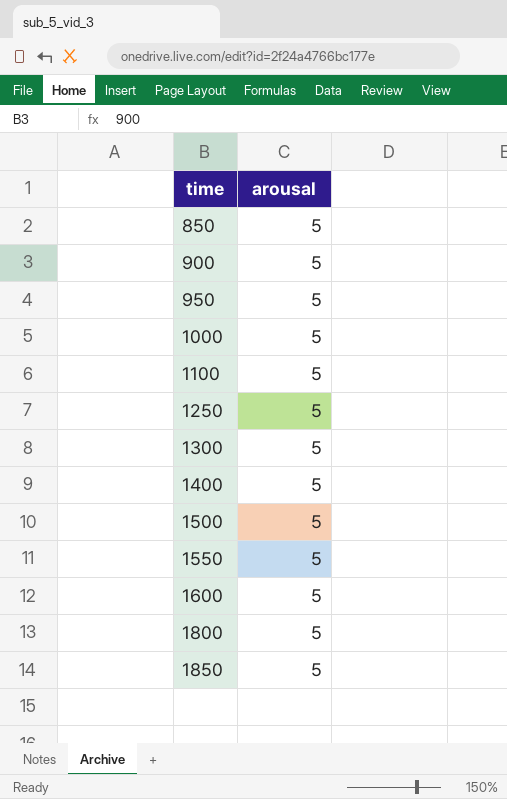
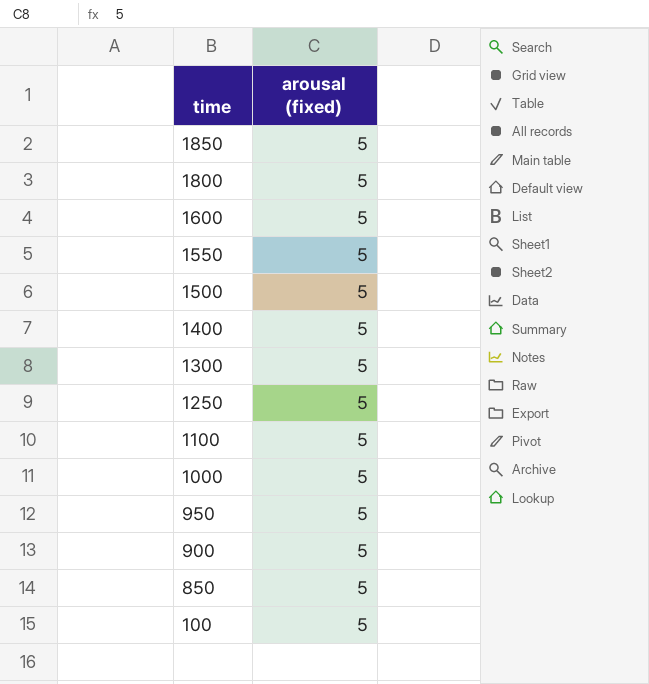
row order: time ascending -> time descending
column name: arousal -> arousal (fixed)
row 100: none -> 5

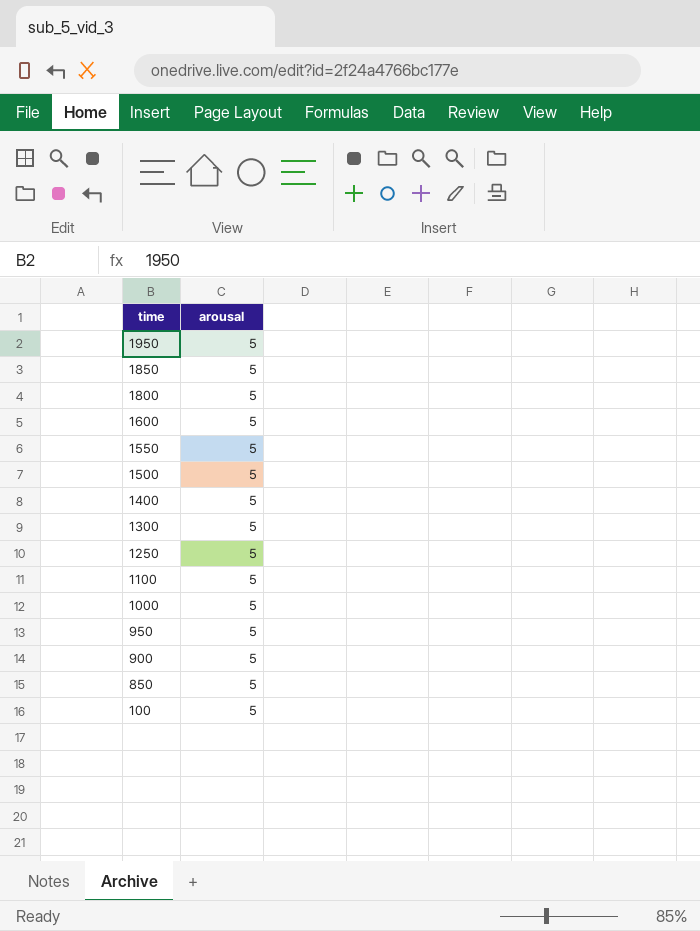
column name: arousal (fixed) -> arousal
row 1950: none -> 5

